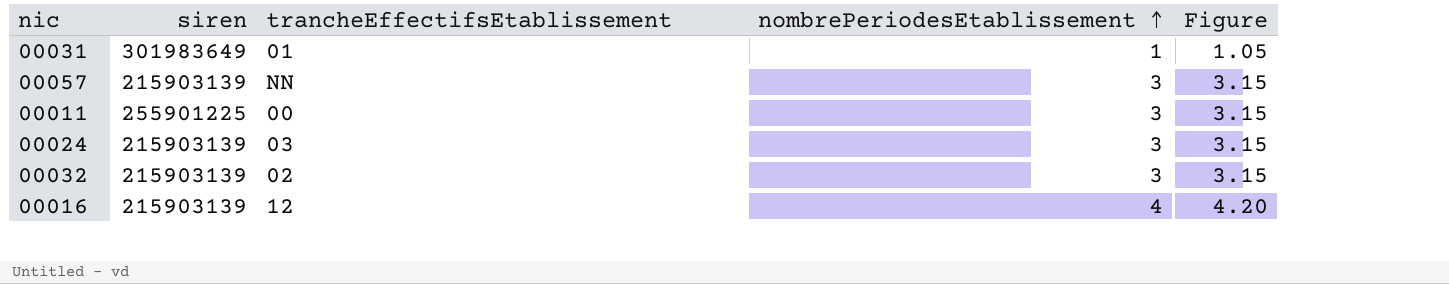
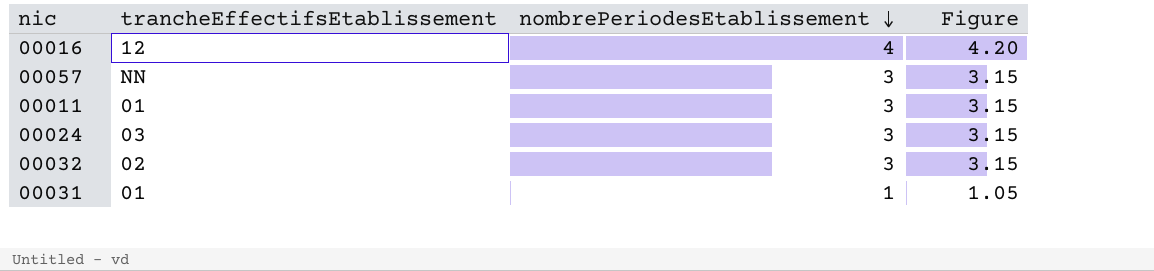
row order: nombrePeriodesEtablissement ascending -> nombrePeriodesEtablissement descending
column siren | position: 2 -> none
00011 | trancheEffectifsEtablissement: 00 -> 01

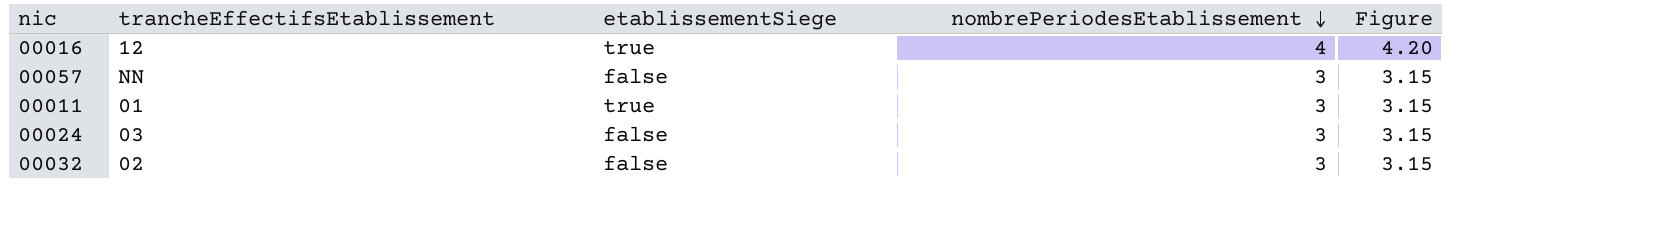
column etablissementSiege | position: none -> 3
row 00031: 01 | 1 | 1.05 -> none

